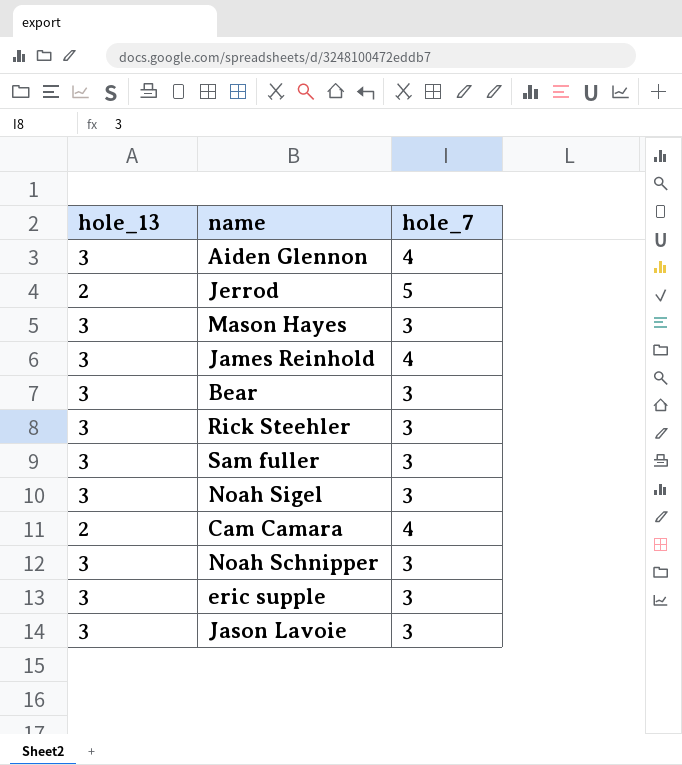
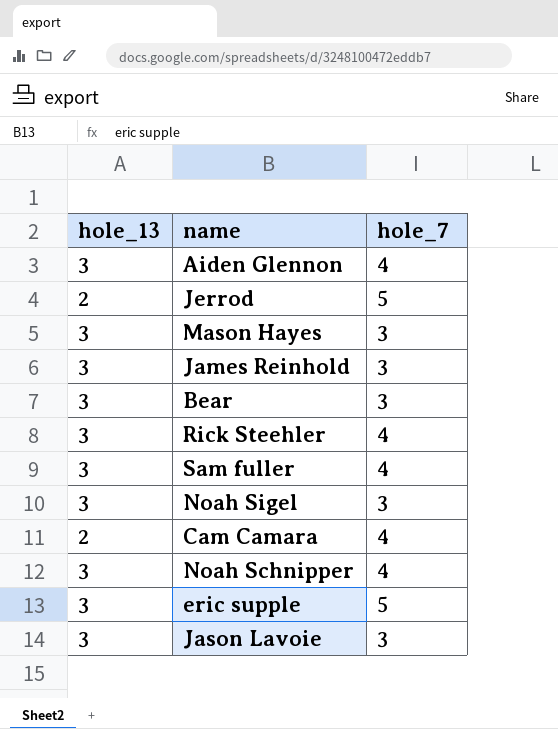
James Reinhold | hole_7: 4 -> 3
Rick Steehler | hole_7: 3 -> 4
Sam fuller | hole_7: 3 -> 4
Noah Schnipper | hole_7: 3 -> 4
eric supple | hole_7: 3 -> 5

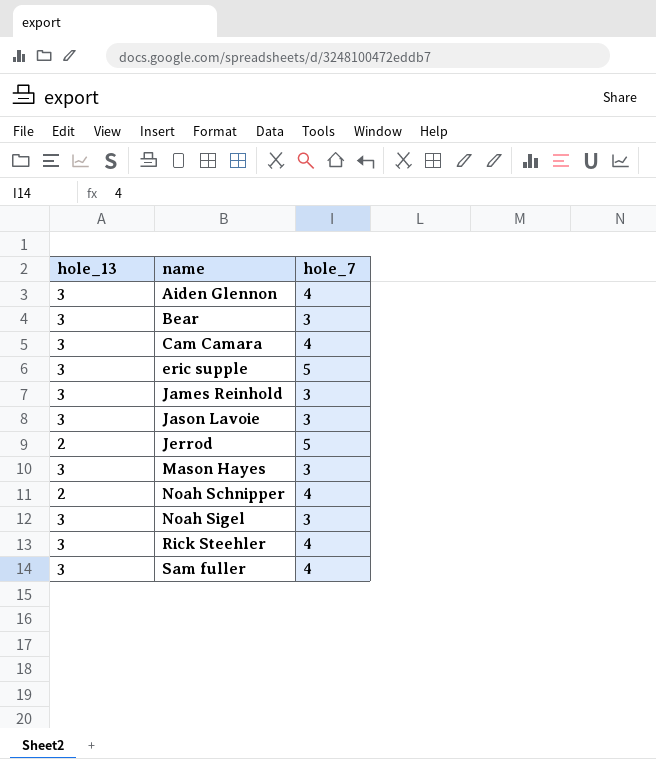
row order: none -> name ascending
Cam Camara | hole_13: 2 -> 3
Noah Schnipper | hole_13: 3 -> 2

